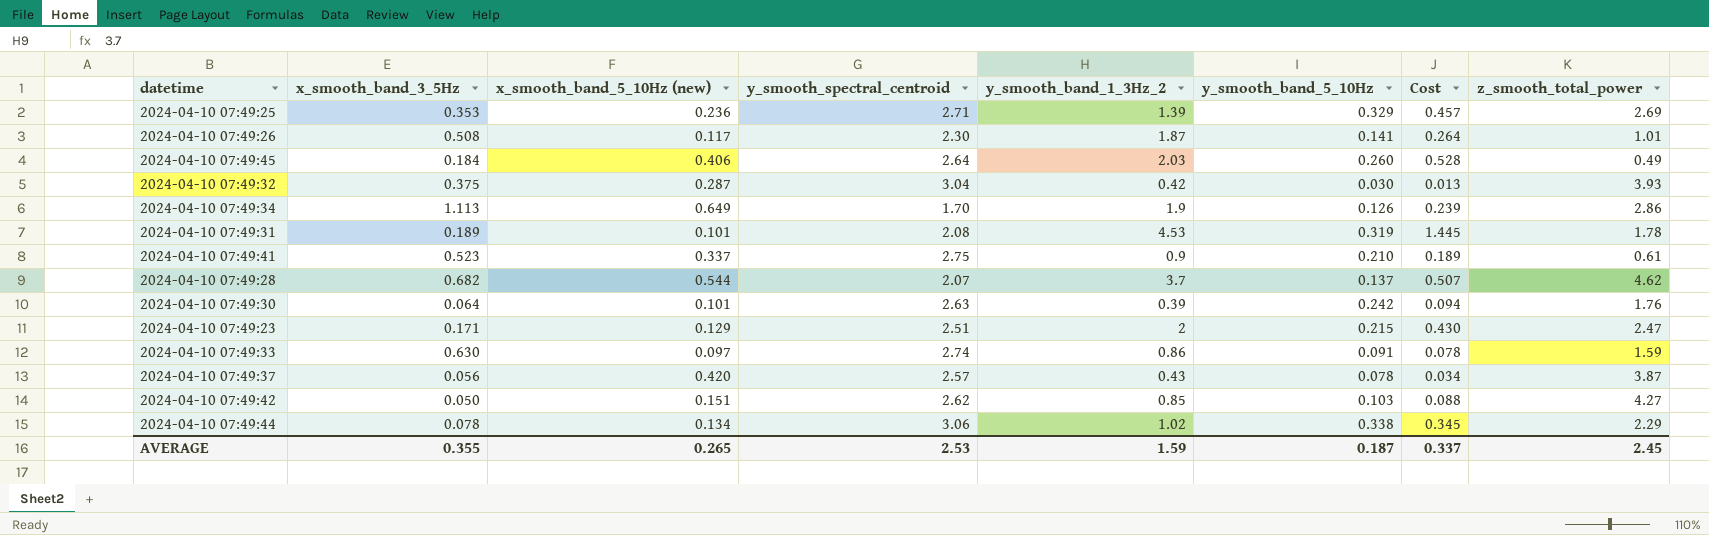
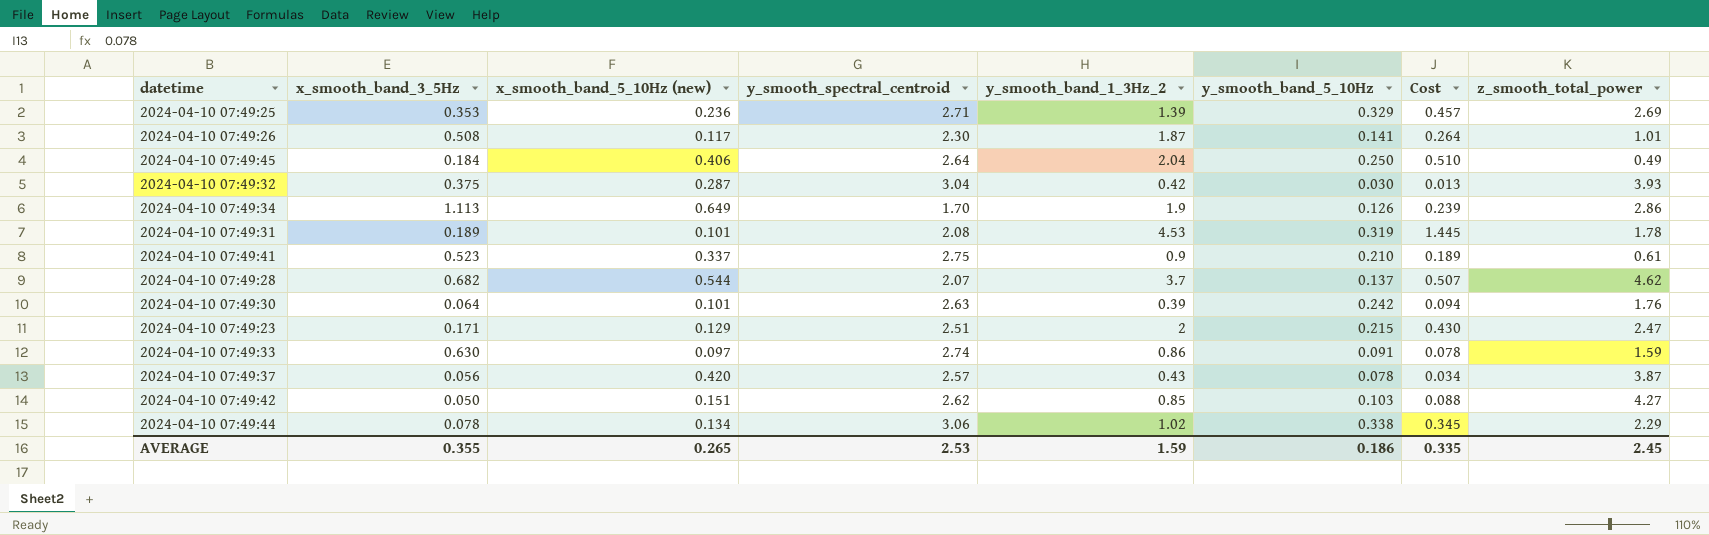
2024-04-10 07:49:45 | y_smooth_band_1_3Hz_2: 2.03 -> 2.04
2024-04-10 07:49:45 | y_smooth_band_5_10Hz: 0.260 -> 0.250
2024-04-10 07:49:45 | Cost: 0.528 -> 0.510
AVERAGE | y_smooth_band_5_10Hz: 0.187 -> 0.186
AVERAGE | Cost: 0.337 -> 0.335

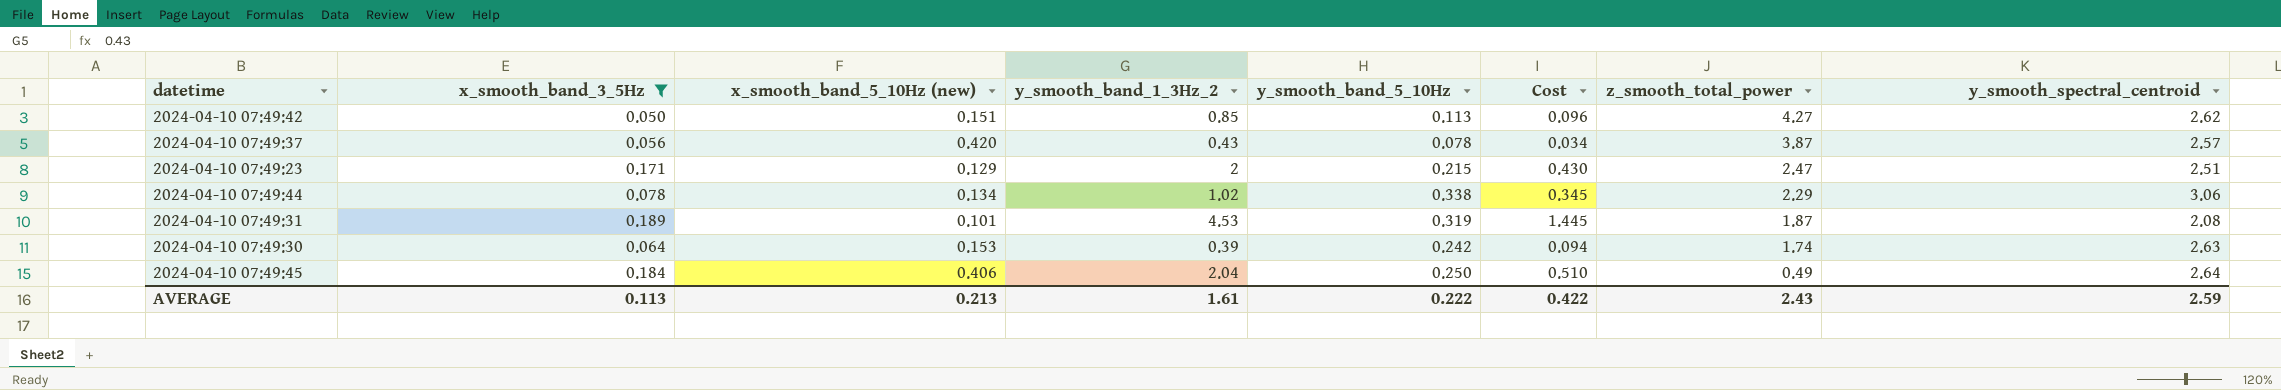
filter: none -> x_smooth_band_3_5Hz <= 0.189
row order: none -> z_smooth_total_power descending
column y_smooth_spectral_centroid | position: 4 -> 8
2024-04-10 07:49:42 | y_smooth_band_5_10Hz: 0.103 -> 0.113
2024-04-10 07:49:42 | Cost: 0.088 -> 0.096
2024-04-10 07:49:31 | z_smooth_total_power: 1.78 -> 1.87
2024-04-10 07:49:30 | x_smooth_band_5_10Hz (new): 0.101 -> 0.153
2024-04-10 07:49:30 | z_smooth_total_power: 1.76 -> 1.74
AVERAGE | x_smooth_band_3_5Hz: 0.355 -> 0.113
AVERAGE | x_smooth_band_5_10Hz (new): 0.265 -> 0.213
AVERAGE | y_smooth_band_1_3Hz_2: 1.59 -> 1.61
AVERAGE | y_smooth_band_5_10Hz: 0.186 -> 0.222
AVERAGE | Cost: 0.335 -> 0.422
AVERAGE | z_smooth_total_power: 2.45 -> 2.43
AVERAGE | y_smooth_spectral_centroid: 2.53 -> 2.59

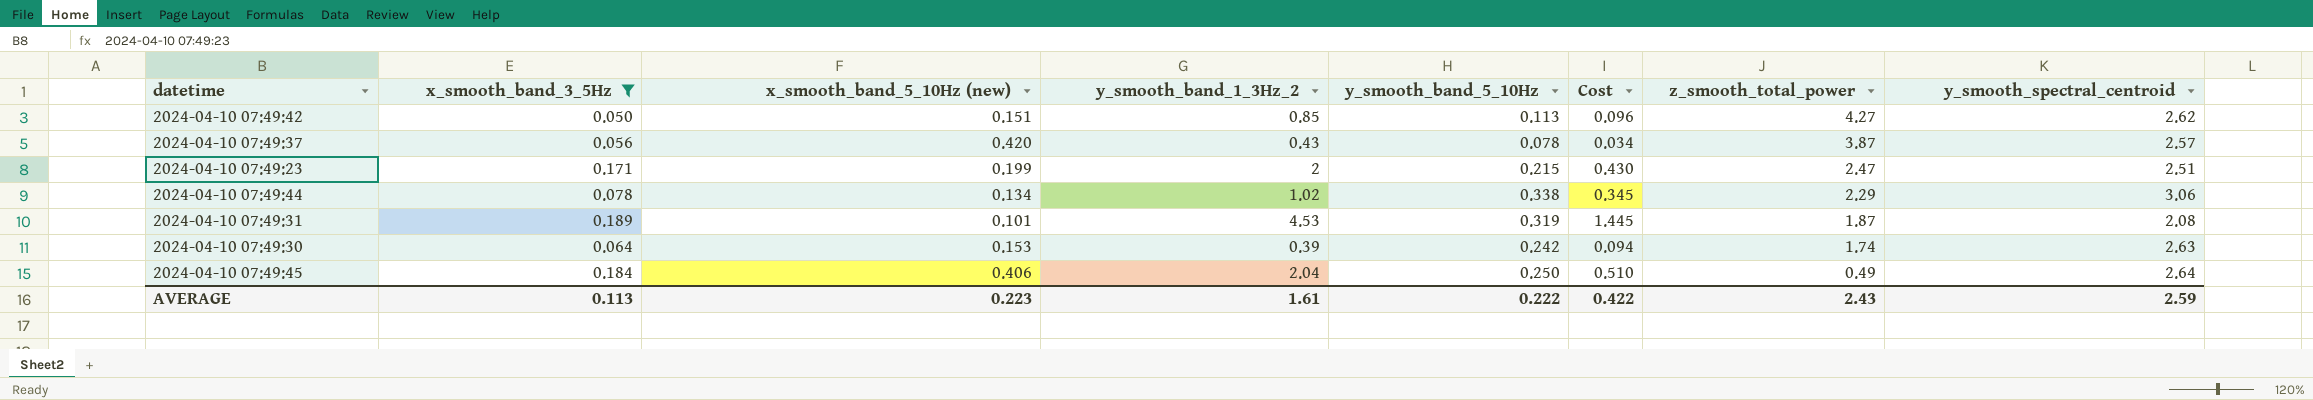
2024-04-10 07:49:23 | x_smooth_band_5_10Hz (new): 0.129 -> 0.199
AVERAGE | x_smooth_band_5_10Hz (new): 0.213 -> 0.223

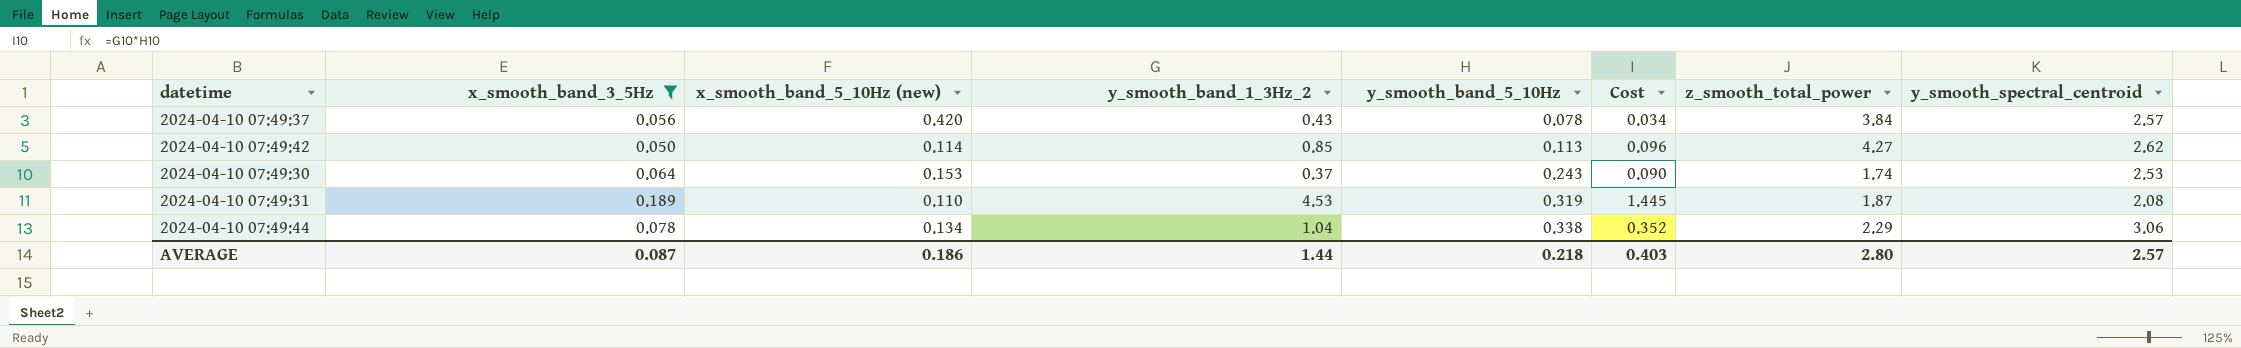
row order: z_smooth_total_power descending -> y_smooth_band_5_10Hz ascending
row 2024-04-10 07:49:23: 0.171 | 0.199 | 2 | 0.215 | 0.430 | 2.47 | 2.51 -> none
row 2024-04-10 07:49:45: 0.184 | 0.406 | 2.04 | 0.250 | 0.510 | 0.49 | 2.64 -> none
2024-04-10 07:49:37 | z_smooth_total_power: 3.87 -> 3.84
2024-04-10 07:49:42 | x_smooth_band_5_10Hz (new): 0.151 -> 0.114
2024-04-10 07:49:30 | y_smooth_band_1_3Hz_2: 0.39 -> 0.37
2024-04-10 07:49:30 | y_smooth_band_5_10Hz: 0.242 -> 0.243
2024-04-10 07:49:30 | Cost: 0.094 -> 0.090
2024-04-10 07:49:30 | y_smooth_spectral_centroid: 2.63 -> 2.53
2024-04-10 07:49:31 | x_smooth_band_5_10Hz (new): 0.101 -> 0.110
2024-04-10 07:49:44 | y_smooth_band_1_3Hz_2: 1.02 -> 1.04
2024-04-10 07:49:44 | Cost: 0.345 -> 0.352
AVERAGE | x_smooth_band_3_5Hz: 0.113 -> 0.087
AVERAGE | x_smooth_band_5_10Hz (new): 0.223 -> 0.186
AVERAGE | y_smooth_band_1_3Hz_2: 1.61 -> 1.44
AVERAGE | y_smooth_band_5_10Hz: 0.222 -> 0.218
AVERAGE | Cost: 0.422 -> 0.403
AVERAGE | z_smooth_total_power: 2.43 -> 2.80
AVERAGE | y_smooth_spectral_centroid: 2.59 -> 2.57

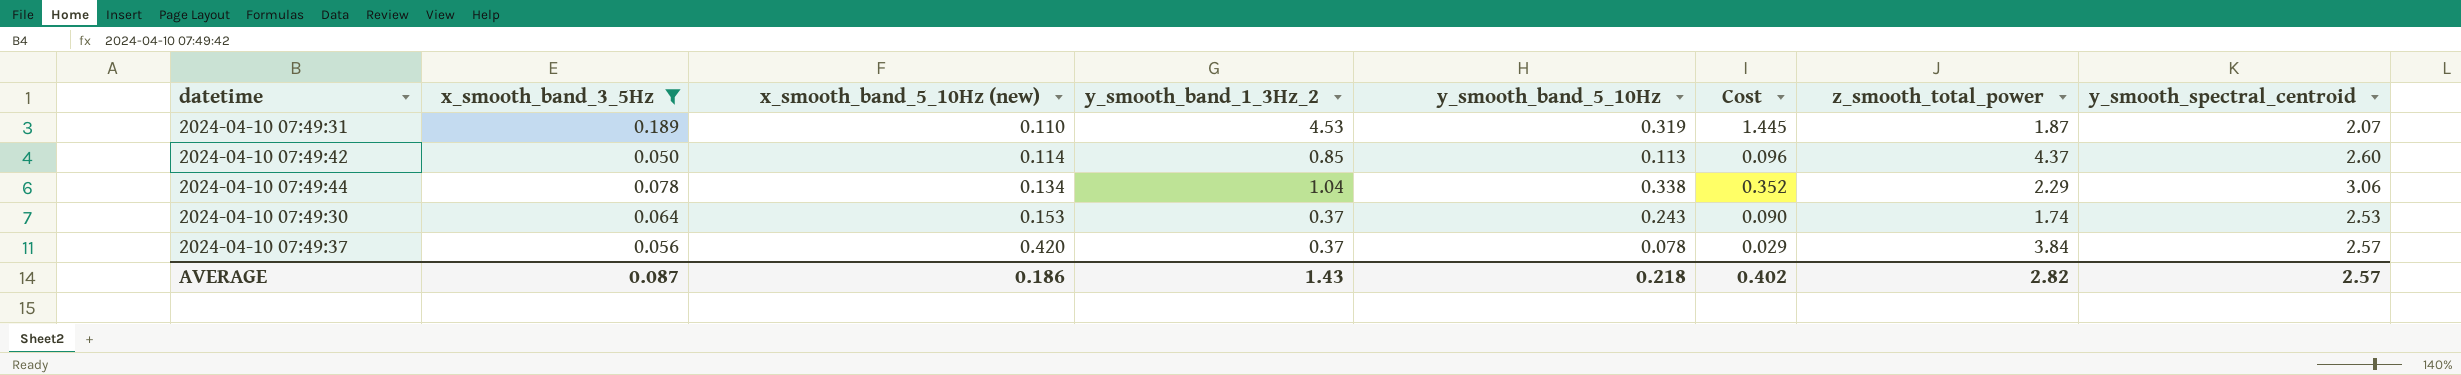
row order: y_smooth_band_5_10Hz ascending -> x_smooth_band_5_10Hz (new) ascending
2024-04-10 07:49:31 | y_smooth_spectral_centroid: 2.08 -> 2.07
2024-04-10 07:49:42 | z_smooth_total_power: 4.27 -> 4.37
2024-04-10 07:49:42 | y_smooth_spectral_centroid: 2.62 -> 2.60
2024-04-10 07:49:37 | y_smooth_band_1_3Hz_2: 0.43 -> 0.37
2024-04-10 07:49:37 | Cost: 0.034 -> 0.029
AVERAGE | y_smooth_band_1_3Hz_2: 1.44 -> 1.43
AVERAGE | Cost: 0.403 -> 0.402
AVERAGE | z_smooth_total_power: 2.80 -> 2.82

